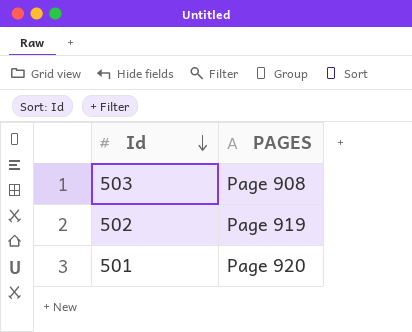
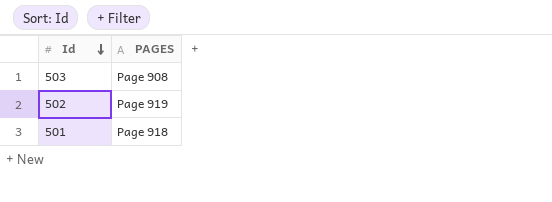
501 | PAGES: Page 920 -> Page 918

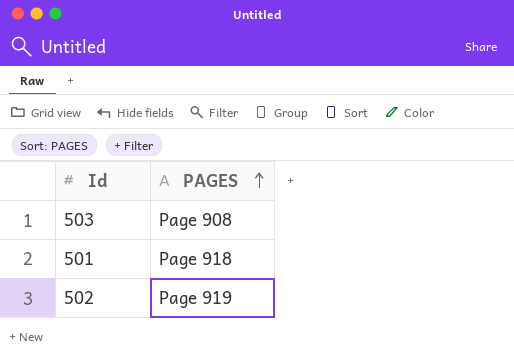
row order: Id descending -> PAGES ascending

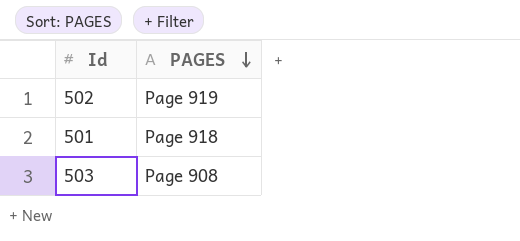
row order: PAGES ascending -> PAGES descending

